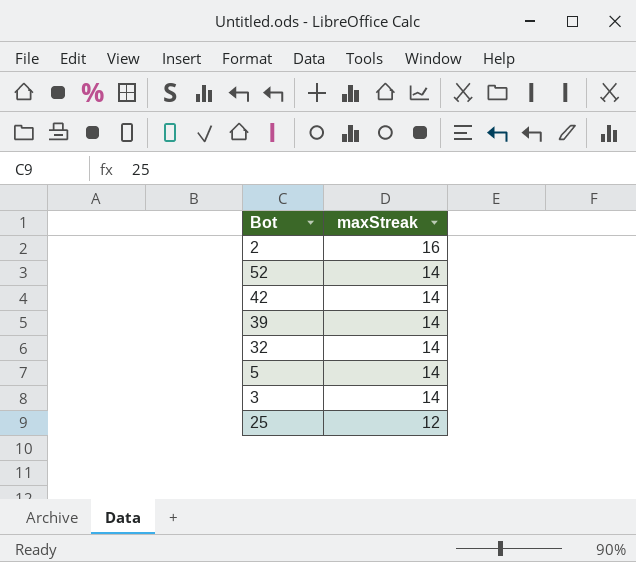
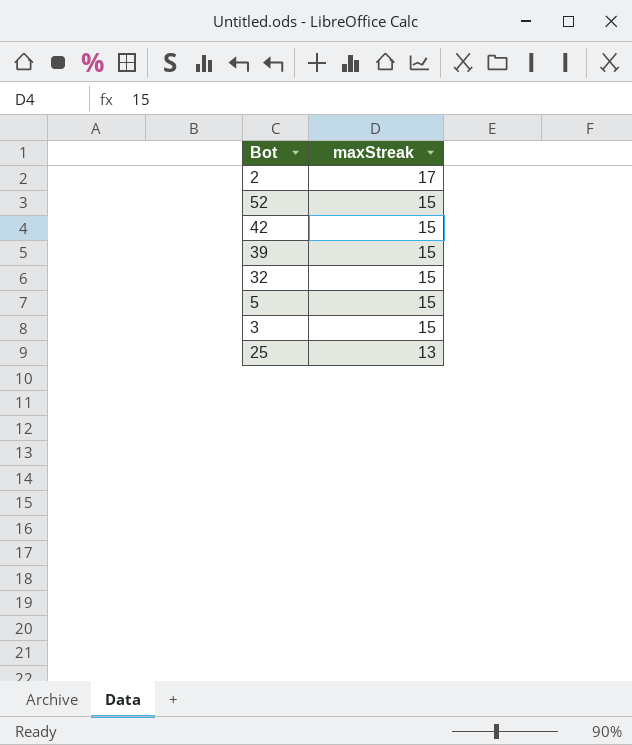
2 | maxStreak: 16 -> 17
52 | maxStreak: 14 -> 15
42 | maxStreak: 14 -> 15
39 | maxStreak: 14 -> 15
32 | maxStreak: 14 -> 15
5 | maxStreak: 14 -> 15
3 | maxStreak: 14 -> 15
25 | maxStreak: 12 -> 13

